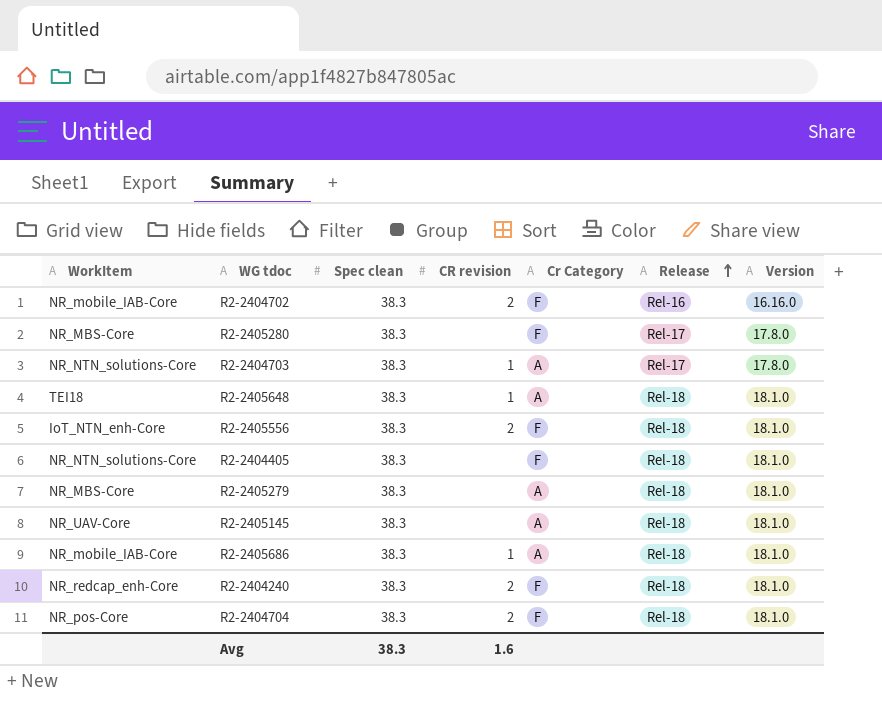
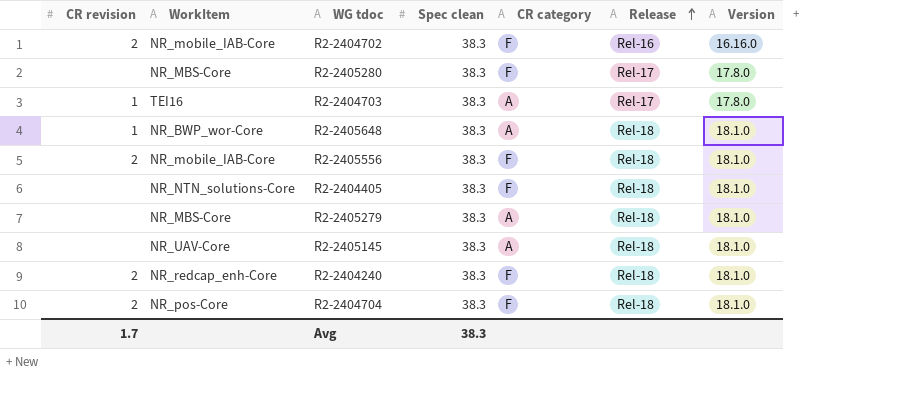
column CR revision | position: 4 -> 1
column name: Cr Category -> CR category
row R2-2405686: NR_mobile_IAB-Core | 38.3 | 1 | A | Rel-18 | 18.1.0 -> none
R2-2404703 | WorkItem: NR_NTN_solutions-Core -> TEI16
R2-2405648 | WorkItem: TEI18 -> NR_BWP_wor-Core
R2-2405556 | WorkItem: IoT_NTN_enh-Core -> NR_mobile_IAB-Core
Avg | CR revision: 1.6 -> 1.7

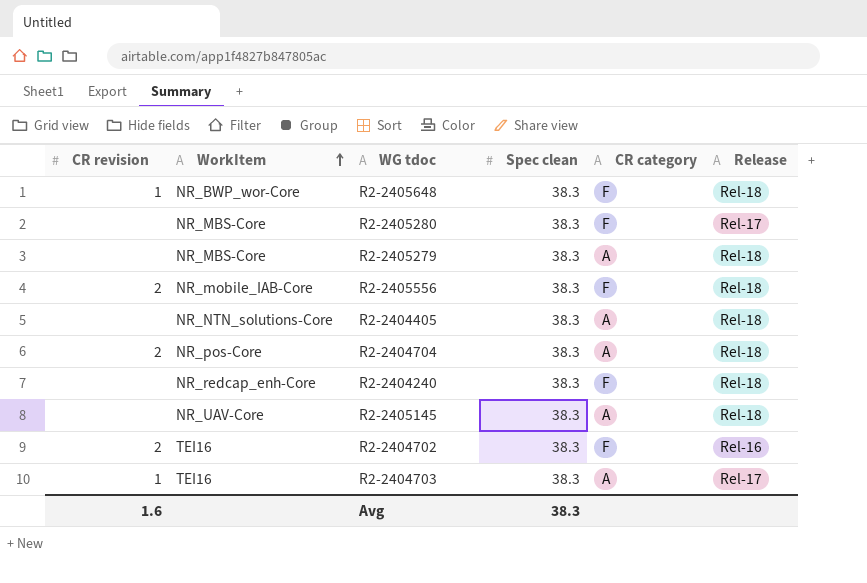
row order: Release ascending -> WorkItem ascending
column Version | position: 7 -> none
R2-2405648 | CR category: A -> F
R2-2404405 | CR category: F -> A
R2-2404704 | CR category: F -> A
R2-2404240 | CR revision: 2 -> none
R2-2404702 | WorkItem: NR_mobile_IAB-Core -> TEI16
Avg | CR revision: 1.7 -> 1.6

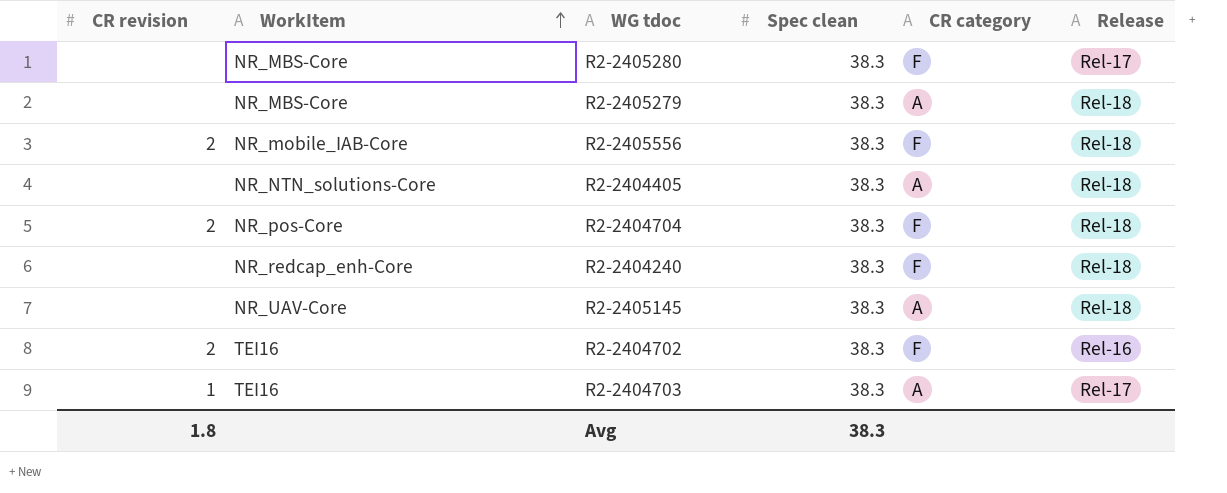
row R2-2405648: 1 | NR_BWP_wor-Core | 38.3 | F | Rel-18 -> none
R2-2404704 | CR category: A -> F
Avg | CR revision: 1.6 -> 1.8

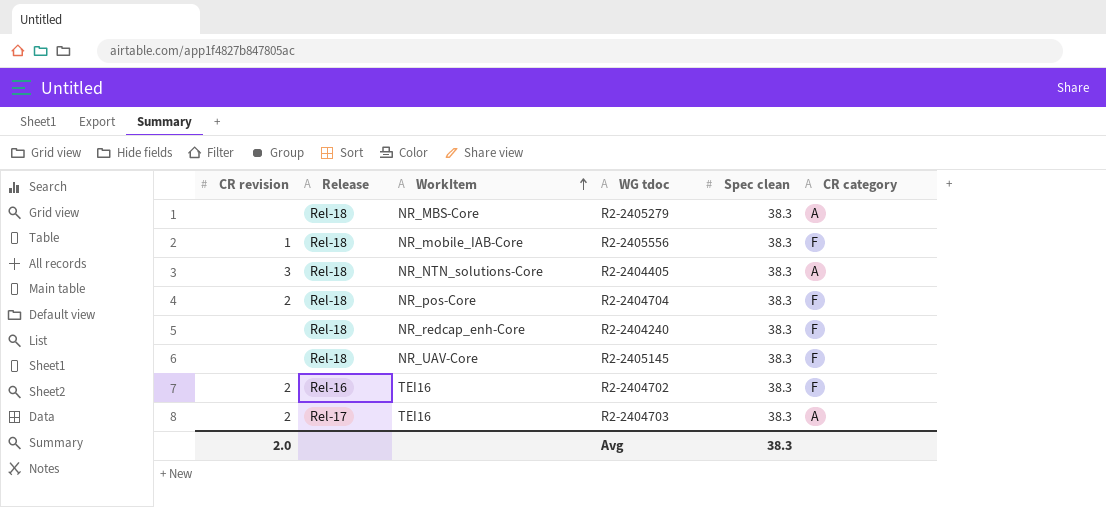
column Release | position: 6 -> 2
row R2-2405280: none | NR_MBS-Core | 38.3 | F | Rel-17 -> none
R2-2405556 | CR revision: 2 -> 1
R2-2404405 | CR revision: none -> 3
R2-2405145 | CR category: A -> F
R2-2404703 | CR revision: 1 -> 2
Avg | CR revision: 1.8 -> 2.0

